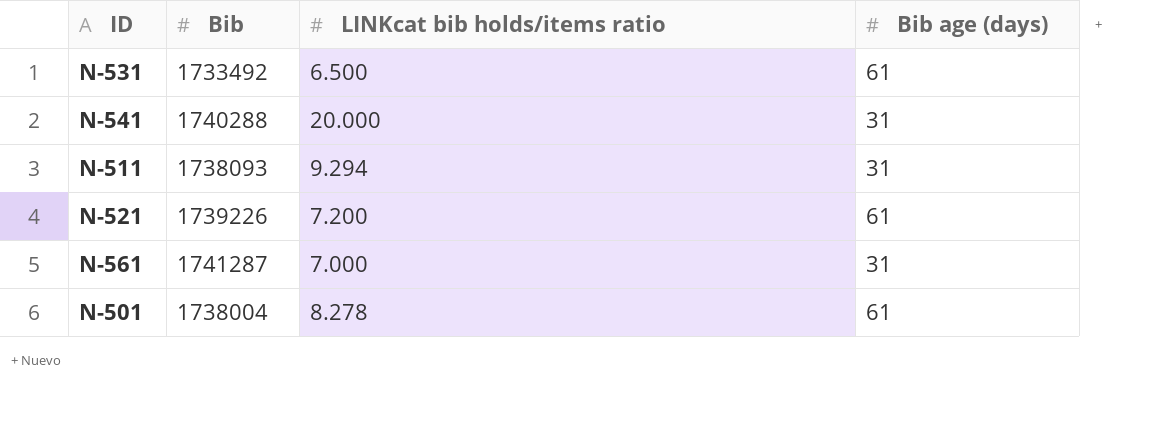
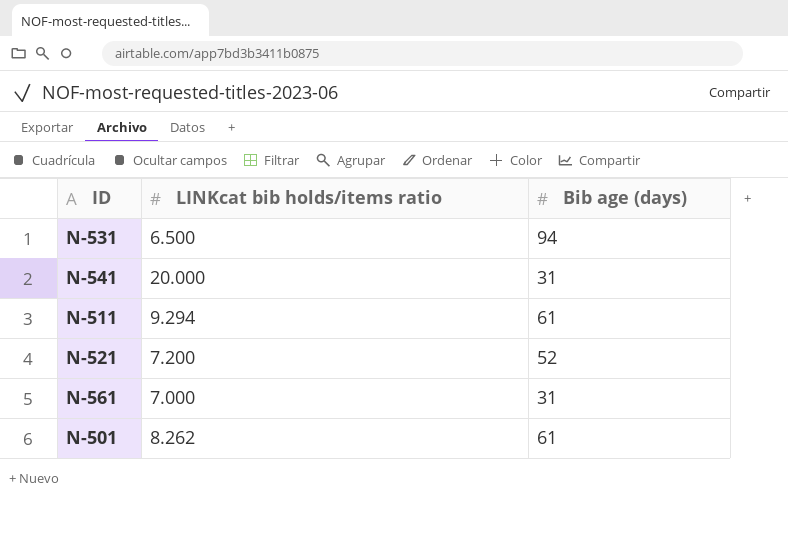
column Bib | position: 2 -> none
N-531 | Bib age (days): 61 -> 94
N-511 | Bib age (days): 31 -> 61
N-521 | Bib age (days): 61 -> 52
N-501 | LINKcat bib holds/items ratio: 8.278 -> 8.262

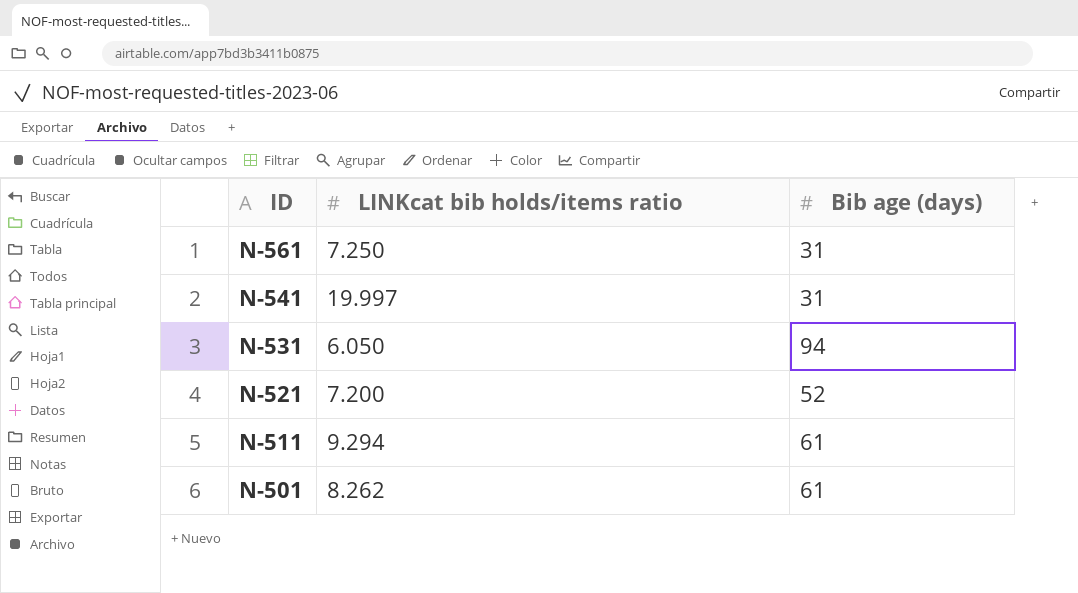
row order: none -> ID descending
N-561 | LINKcat bib holds/items ratio: 7.000 -> 7.250
N-541 | LINKcat bib holds/items ratio: 20.000 -> 19.997
N-531 | LINKcat bib holds/items ratio: 6.500 -> 6.050

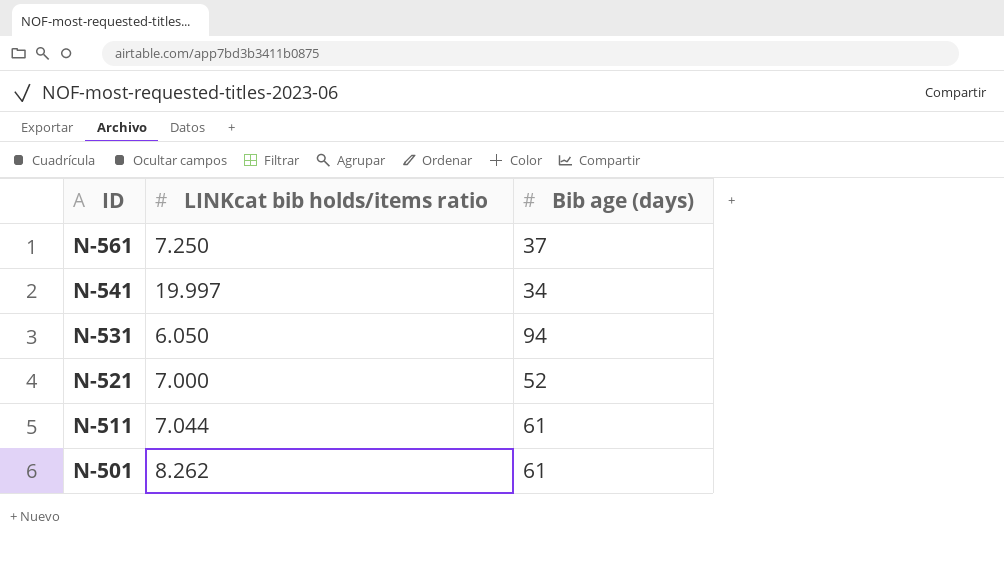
N-561 | Bib age (days): 31 -> 37
N-541 | Bib age (days): 31 -> 34
N-521 | LINKcat bib holds/items ratio: 7.200 -> 7.000
N-511 | LINKcat bib holds/items ratio: 9.294 -> 7.044

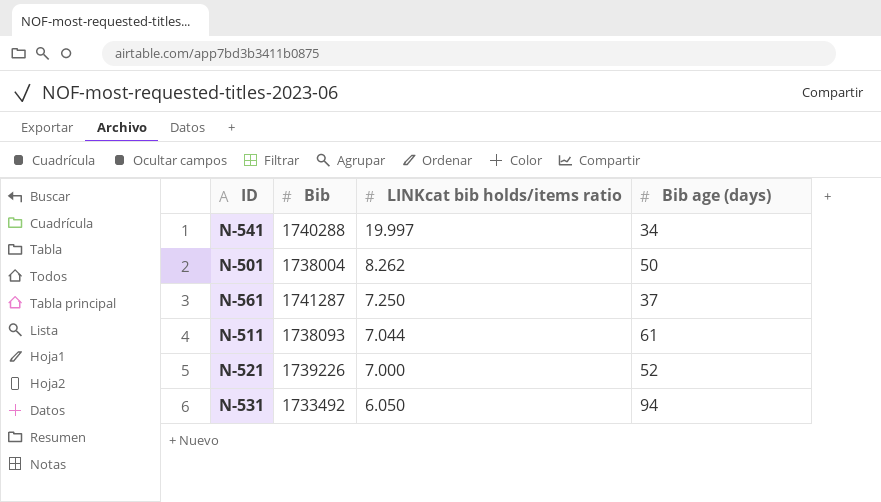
row order: ID descending -> LINKcat bib holds/items ratio descending
column Bib | position: none -> 2
N-501 | Bib age (days): 61 -> 50

